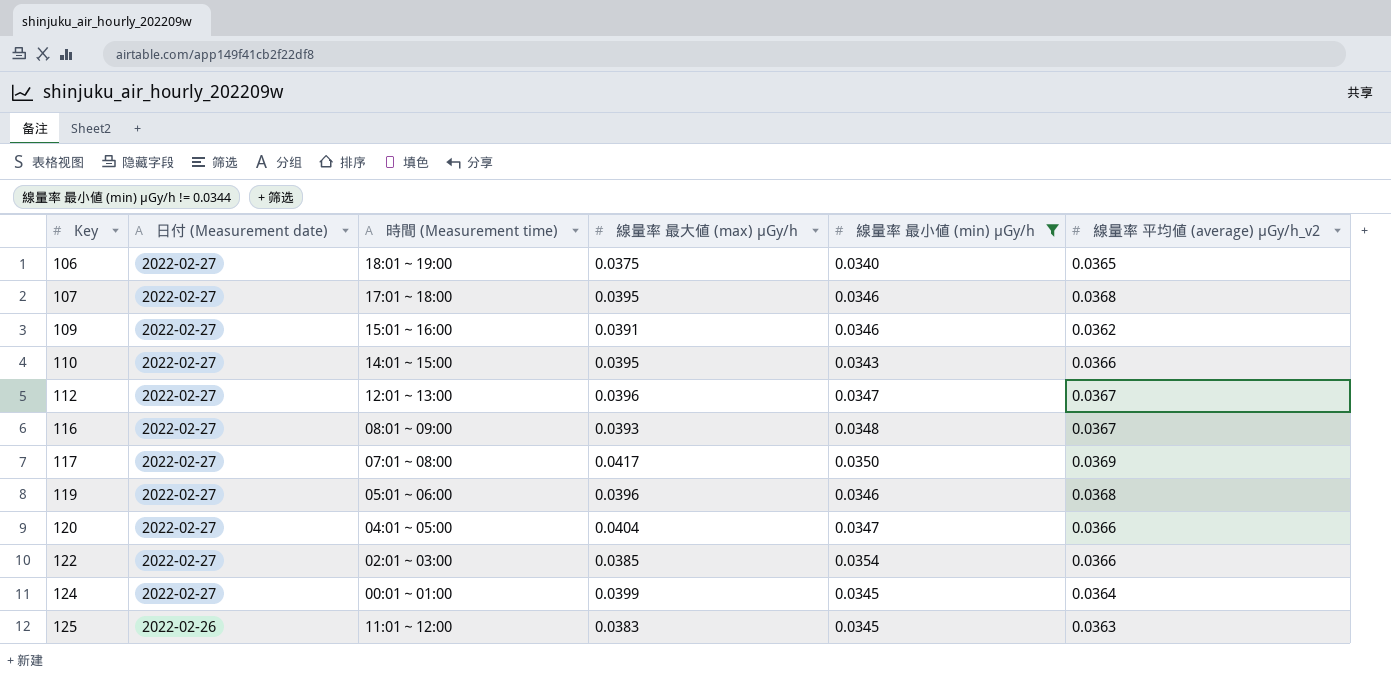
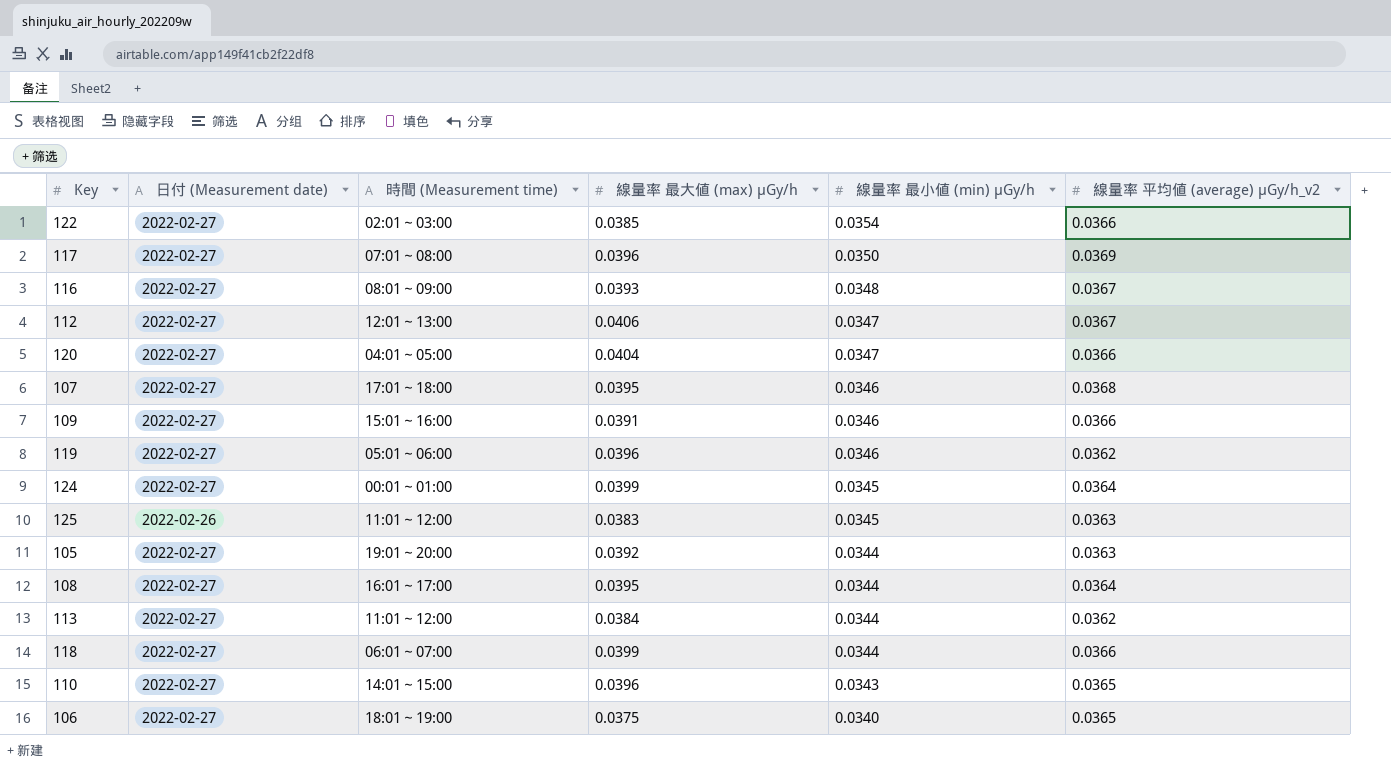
filter: 線量率 最小値 (min) μGy/h != 0.0344 -> none
row order: Key ascending -> 線量率 最小値 (min) μGy/h descending
117 | 線量率 最大値 (max) μGy/h: 0.0417 -> 0.0396
112 | 線量率 最大値 (max) μGy/h: 0.0396 -> 0.0406
109 | 線量率 平均値 (average) μGy/h_v2: 0.0362 -> 0.0366
119 | 線量率 平均値 (average) μGy/h_v2: 0.0368 -> 0.0362
110 | 線量率 最大値 (max) μGy/h: 0.0395 -> 0.0396
110 | 線量率 平均値 (average) μGy/h_v2: 0.0366 -> 0.0365

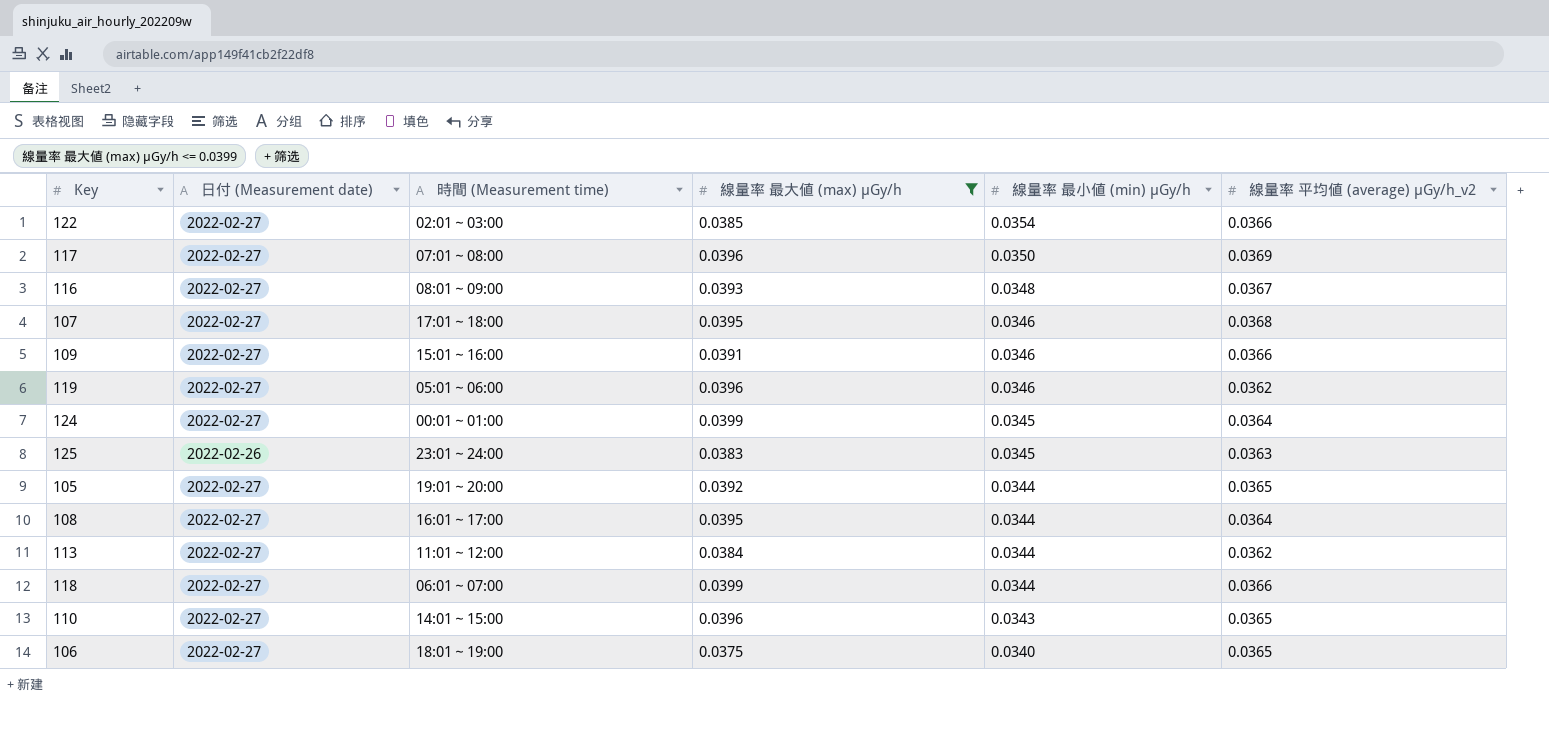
filter: none -> 線量率 最大値 (max) μGy/h <= 0.0399
125 | 時間 (Measurement time): 11:01～12:00 -> 23:01～24:00
105 | 線量率 平均値 (average) μGy/h_v2: 0.0363 -> 0.0365

